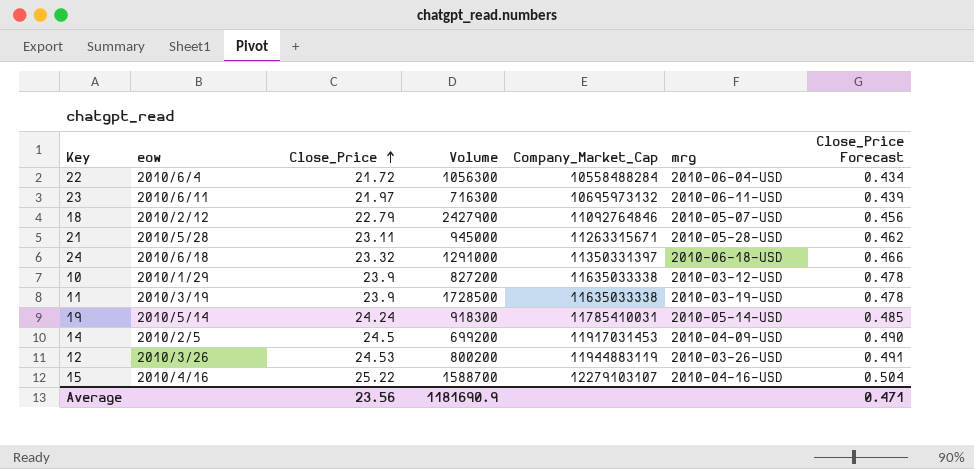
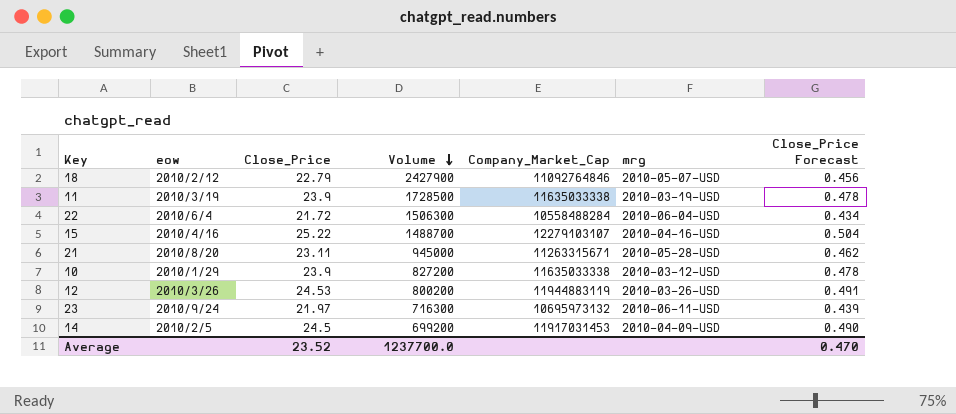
row order: Close_Price ascending -> Volume descending
row 24: 2010/6/18 | 23.32 | 1291000 | 11350331397 | 2010-06-18-USD | 0.466 -> none
row 19: 2010/5/14 | 24.24 | 918300 | 11785410031 | 2010-05-14-USD | 0.485 -> none
22 | Volume: 1056300 -> 1506300
15 | Volume: 1588700 -> 1488700
21 | eow: 2010/5/28 -> 2010/8/20
23 | eow: 2010/6/11 -> 2010/9/24
Average | Close_Price: 23.56 -> 23.52
Average | Volume: 1181690.9 -> 1237700.0
Average | Close_Price Forecast: 0.471 -> 0.470

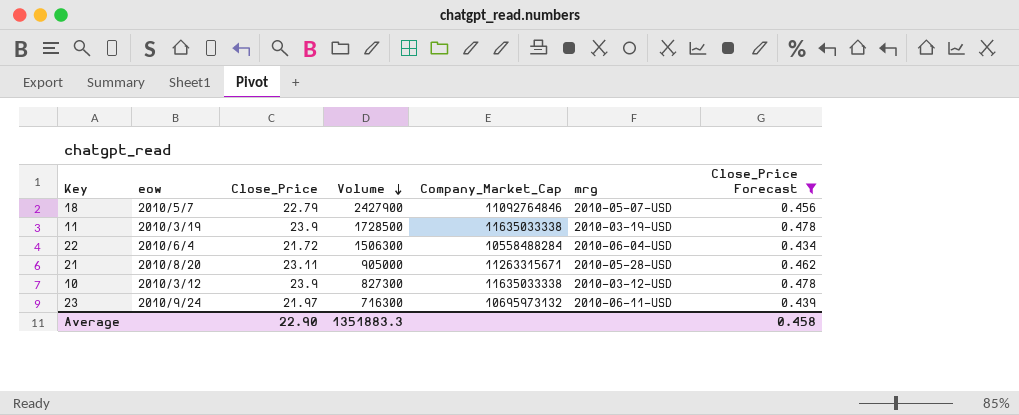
filter: none -> Close_Price Forecast <= 0.478
18 | eow: 2010/2/12 -> 2010/5/7
21 | Volume: 945000 -> 905000
10 | eow: 2010/1/29 -> 2010/3/12
10 | Volume: 827200 -> 827300
Average | Close_Price: 23.52 -> 22.90
Average | Volume: 1237700.0 -> 1351883.3
Average | Close_Price Forecast: 0.470 -> 0.458

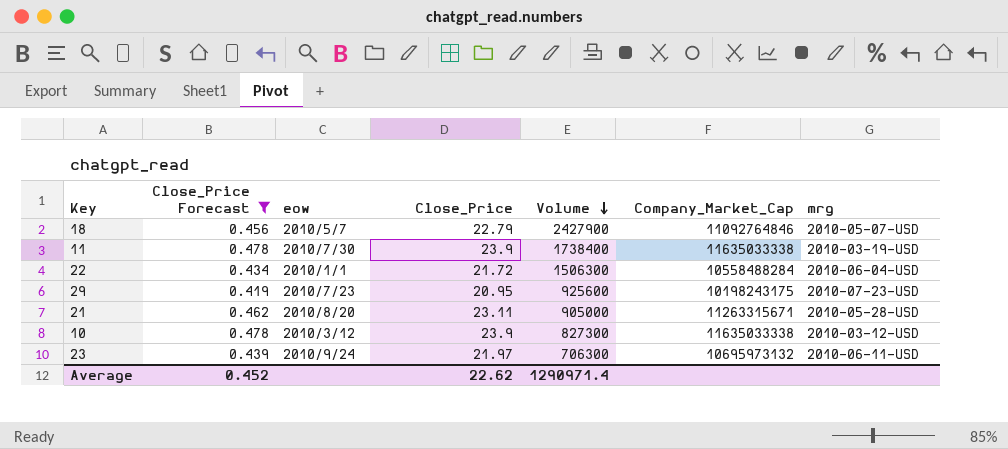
column Close_Price Forecast | position: 7 -> 2
11 | eow: 2010/3/19 -> 2010/7/30
11 | Volume: 1728500 -> 1738400
22 | eow: 2010/6/4 -> 2010/1/1
row 29: none -> 0.419 | 2010/7/23 | 20.95 | 925600 | 10198243175 | 2010-07-23-USD
23 | Volume: 716300 -> 706300
Average | Close_Price Forecast: 0.458 -> 0.452
Average | Close_Price: 22.90 -> 22.62
Average | Volume: 1351883.3 -> 1290971.4

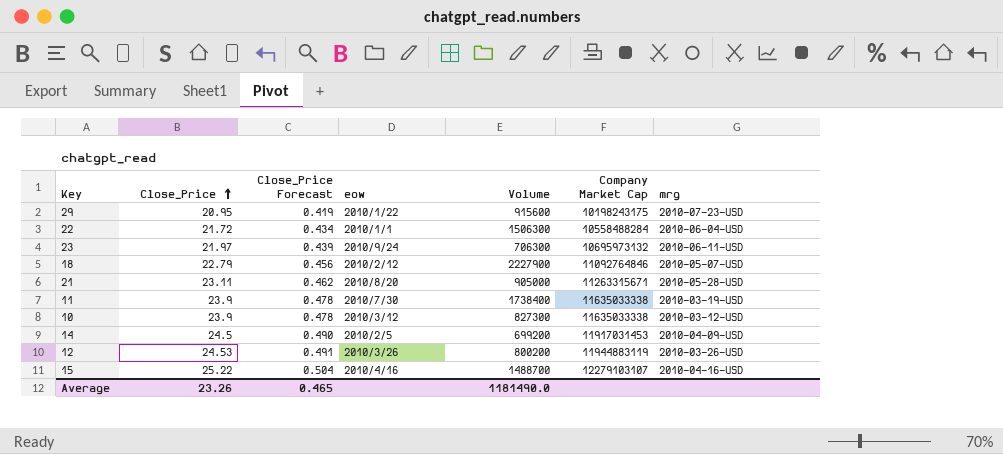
filter: Close_Price Forecast <= 0.478 -> none
row order: Volume descending -> Close_Price ascending
column Close_Price | position: 4 -> 2
column name: Company_Market_Cap -> Company Market Cap
29 | eow: 2010/7/23 -> 2010/1/22
29 | Volume: 925600 -> 915600
18 | eow: 2010/5/7 -> 2010/2/12
18 | Volume: 2427900 -> 2227900
Average | Close_Price: 22.62 -> 23.26
Average | Close_Price Forecast: 0.452 -> 0.465
Average | Volume: 1290971.4 -> 1181490.0

